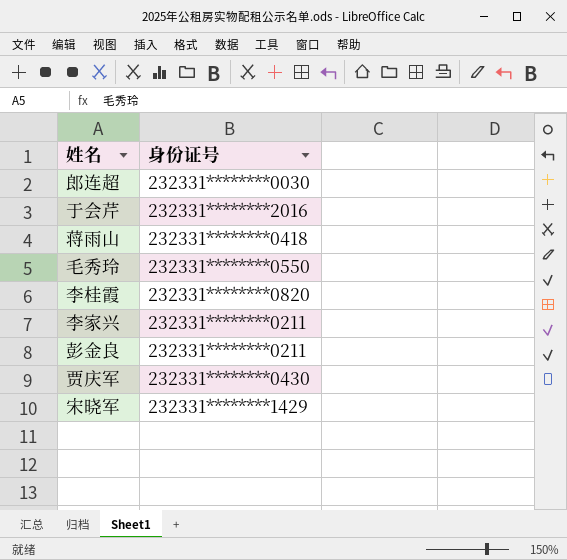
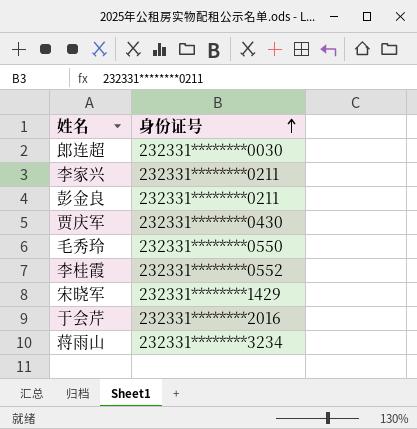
row order: none -> 身份证号 ascending
李桂霞 | 身份证号: 232331********0820 -> 232331********0552
蒋雨山 | 身份证号: 232331********0418 -> 232331********3234

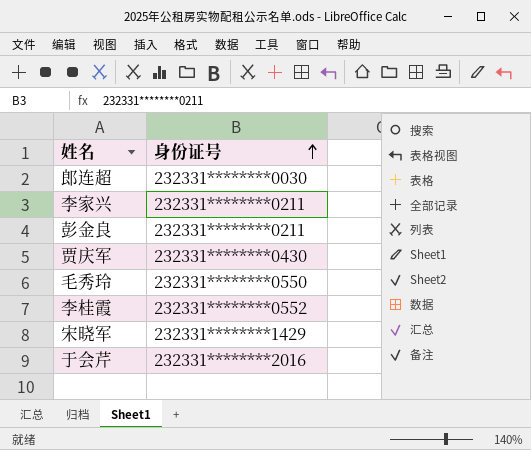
row 蒋雨山: 232331********3234 -> none

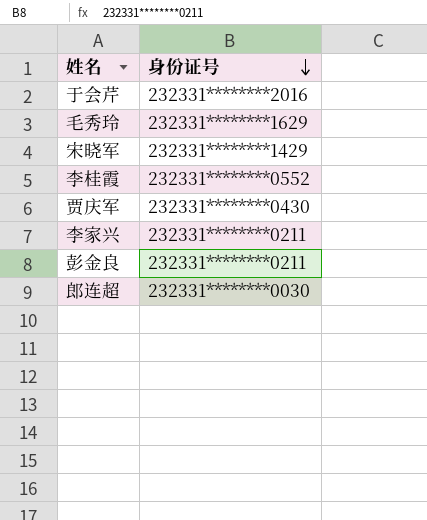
row order: 身份证号 ascending -> 身份证号 descending
毛秀玲 | 身份证号: 232331********0550 -> 232331********1629

